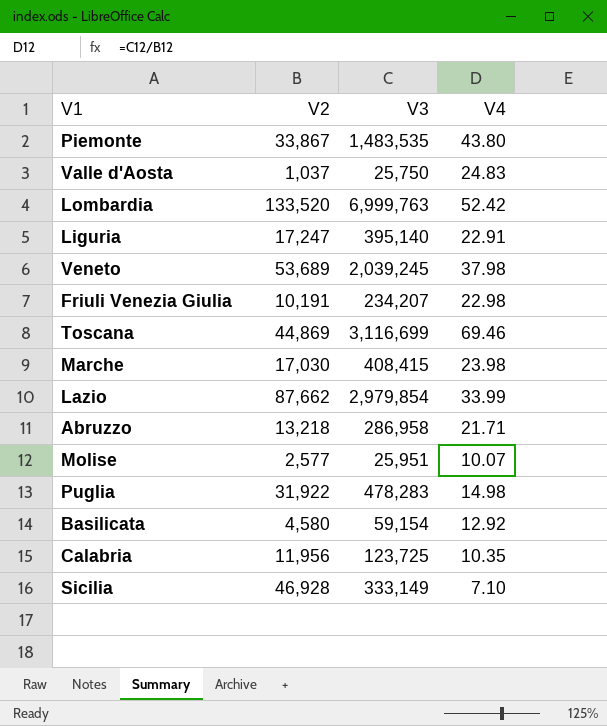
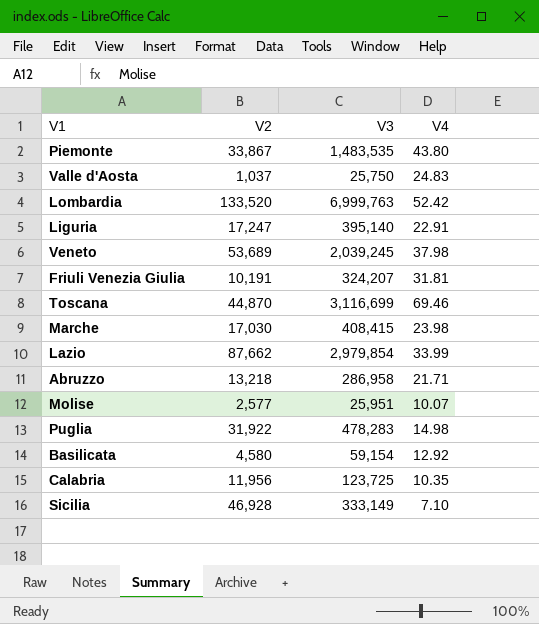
Friuli Venezia Giulia | V3: 234,207 -> 324,207
Friuli Venezia Giulia | V4: 22.98 -> 31.81
Toscana | V2: 44,869 -> 44,870

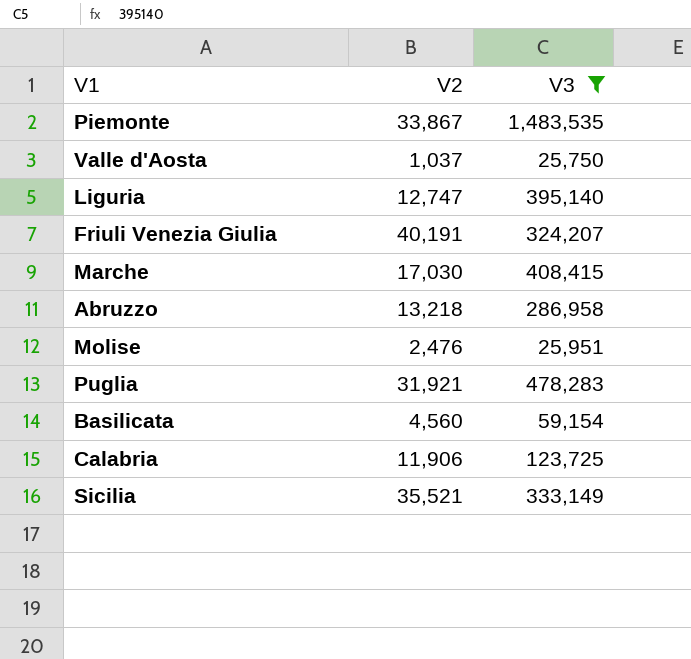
filter: none -> V3 <= 1,483,535
column V4 | formula: [V3] / [V2] -> none
Liguria | V2: 17,247 -> 12,747
Friuli Venezia Giulia | V2: 10,191 -> 40,191
Molise | V2: 2,577 -> 2,476
Puglia | V2: 31,922 -> 31,921
Basilicata | V2: 4,580 -> 4,560
Calabria | V2: 11,956 -> 11,906
Sicilia | V2: 46,928 -> 35,521

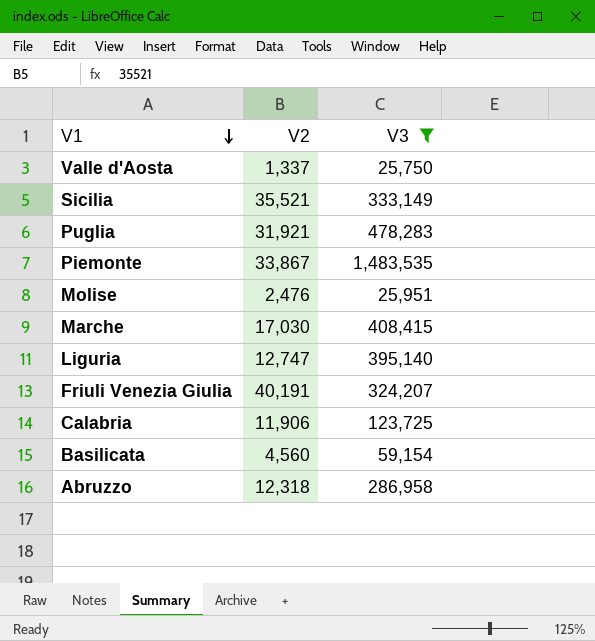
row order: none -> V1 descending
Valle d'Aosta | V2: 1,037 -> 1,337
Abruzzo | V2: 13,218 -> 12,318

